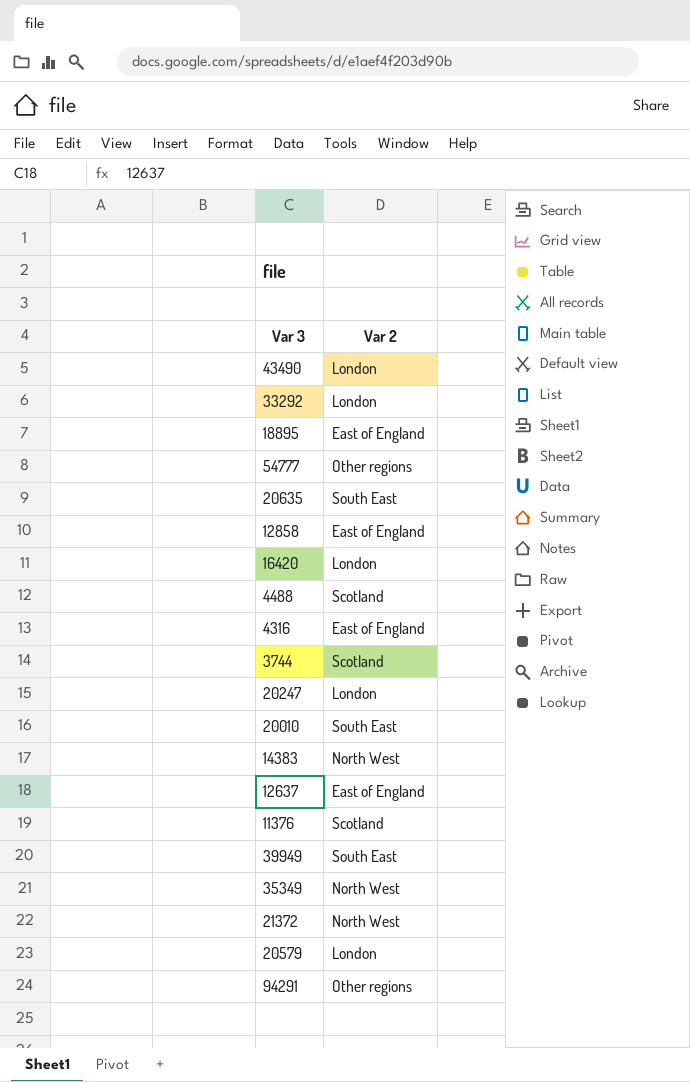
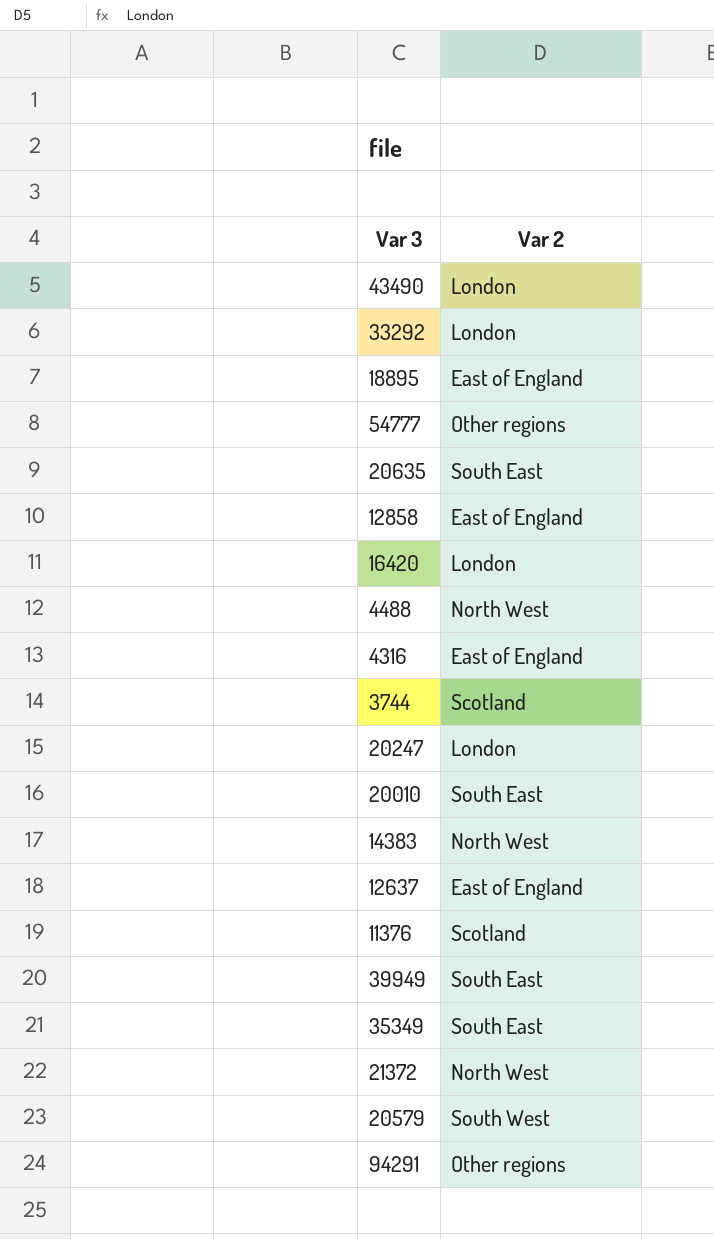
4488 | Var 2: Scotland -> North West
35349 | Var 2: North West -> South East
20579 | Var 2: London -> South West

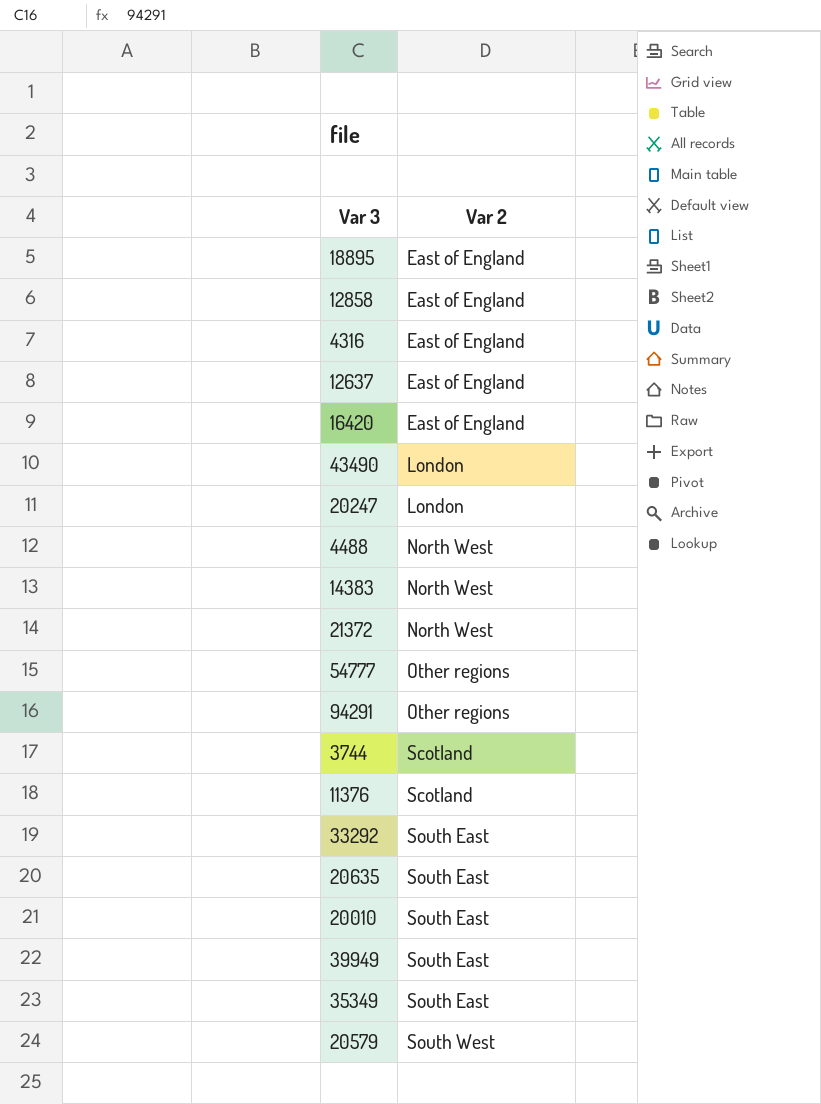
row order: none -> Var 2 ascending
16420 | Var 2: London -> East of England
33292 | Var 2: London -> South East

